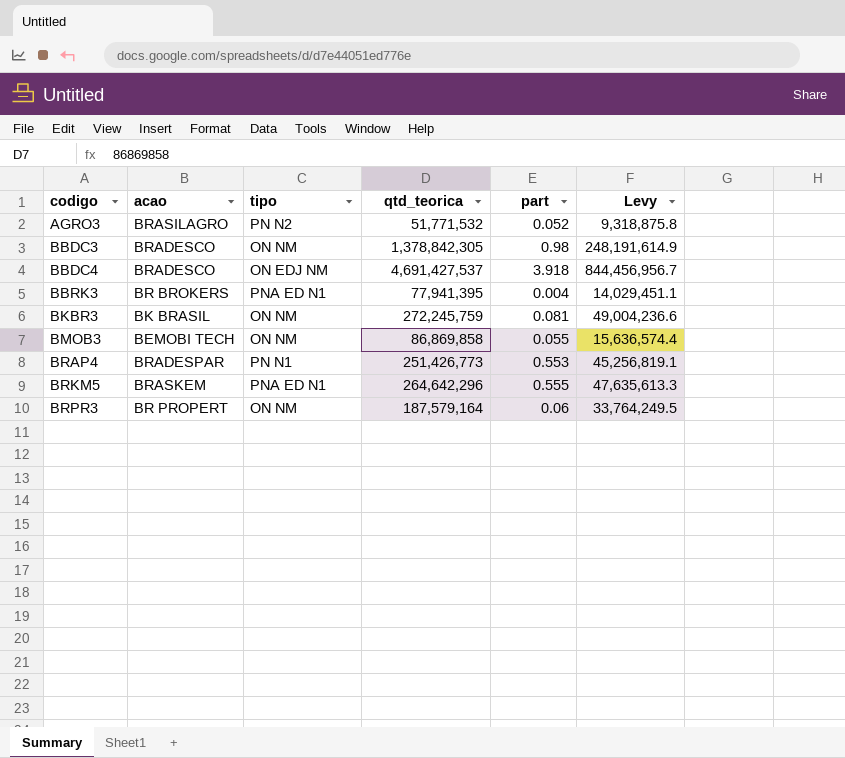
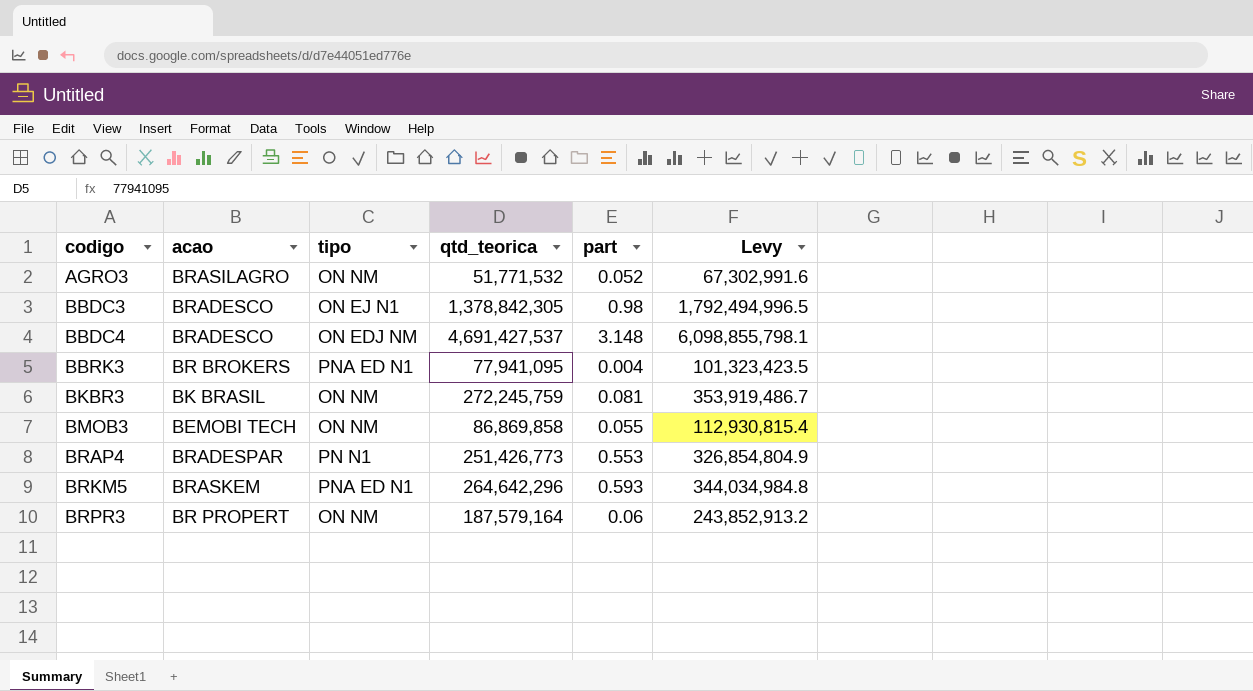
column Levy | formula: [qtd_teorica] * 0.18 -> [qtd_teorica] * 1.3
AGRO3 | tipo: PN N2 -> ON NM
BBDC3 | tipo: ON NM -> ON EJ N1
BBDC4 | part: 3.918 -> 3.148
BBRK3 | qtd_teorica: 77,941,395 -> 77,941,095
BRKM5 | part: 0.555 -> 0.593

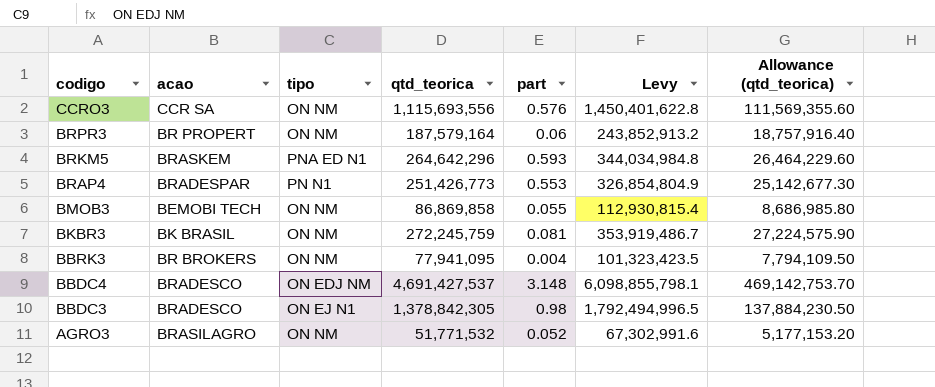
row order: codigo ascending -> codigo descending
column Allowance (qtd_teorica) | formula: none -> [qtd_teorica] * 0.1
row CCRO3: none -> CCR SA | ON NM | 1,115,693,556 | 0.576 | 1,450,401,622.8 | 111,569,355.60
BBRK3 | tipo: PNA ED N1 -> ON NM

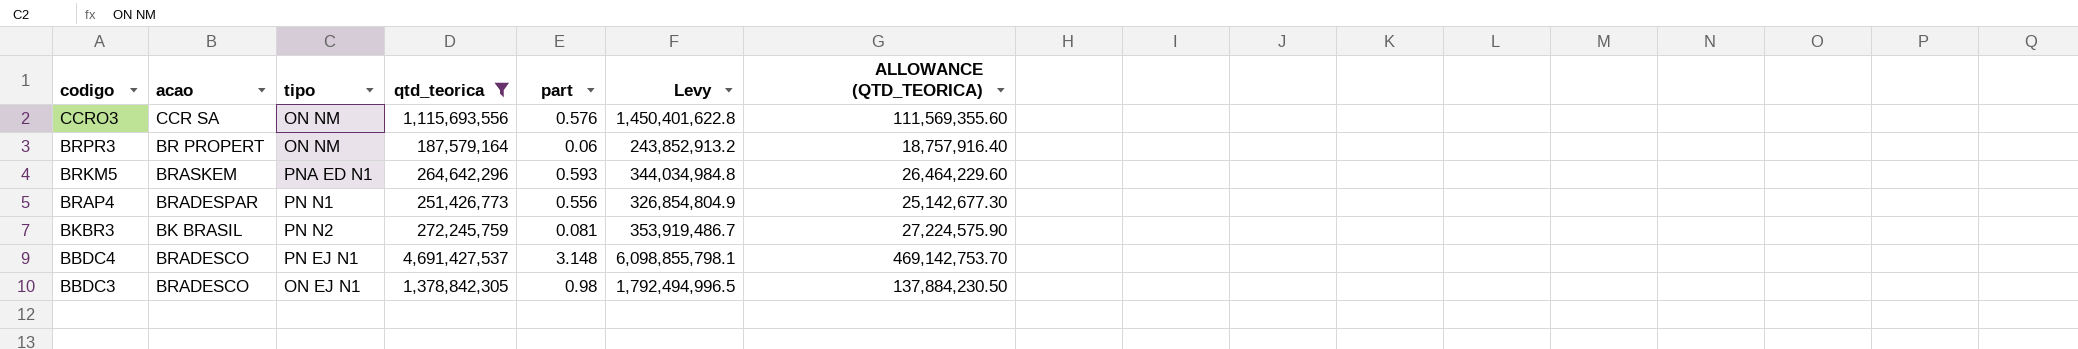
filter: none -> qtd_teorica >= 187,579,164
column name: Allowance (qtd_teorica) -> ALLOWANCE (QTD_TEORICA)
BRAP4 | part: 0.553 -> 0.556
BKBR3 | tipo: ON NM -> PN N2
BBDC4 | tipo: ON EDJ NM -> PN EJ N1

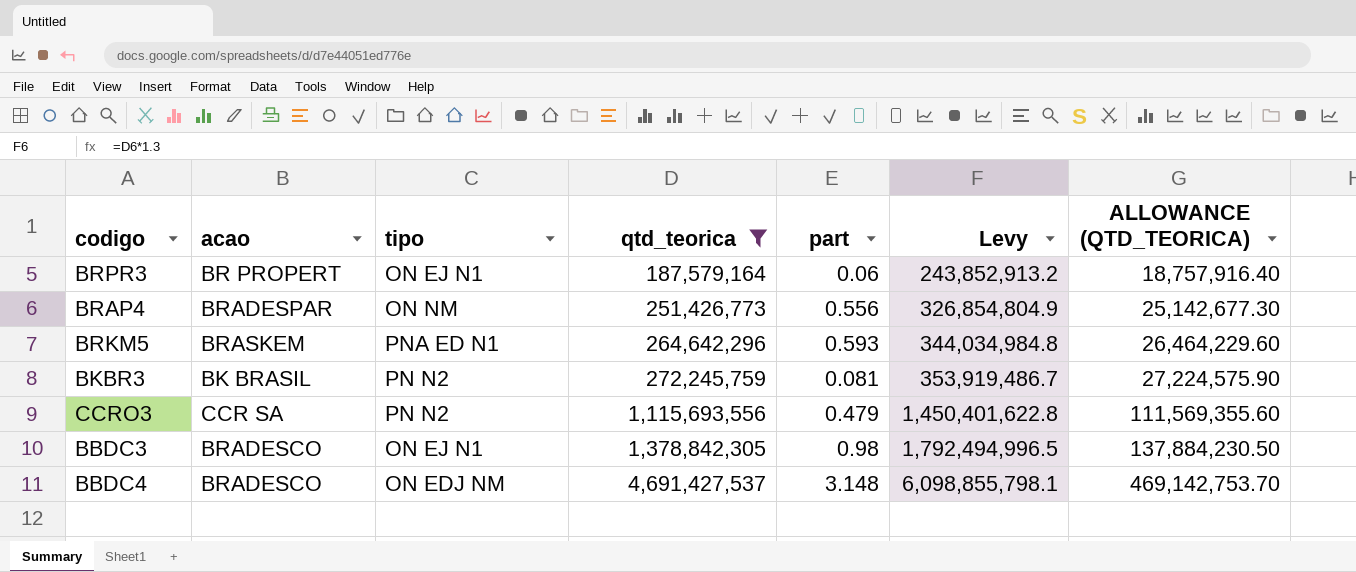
row order: codigo descending -> qtd_teorica ascending
BRPR3 | tipo: ON NM -> ON EJ N1
BRAP4 | tipo: PN N1 -> ON NM
CCRO3 | tipo: ON NM -> PN N2
CCRO3 | part: 0.576 -> 0.479
BBDC4 | tipo: PN EJ N1 -> ON EDJ NM

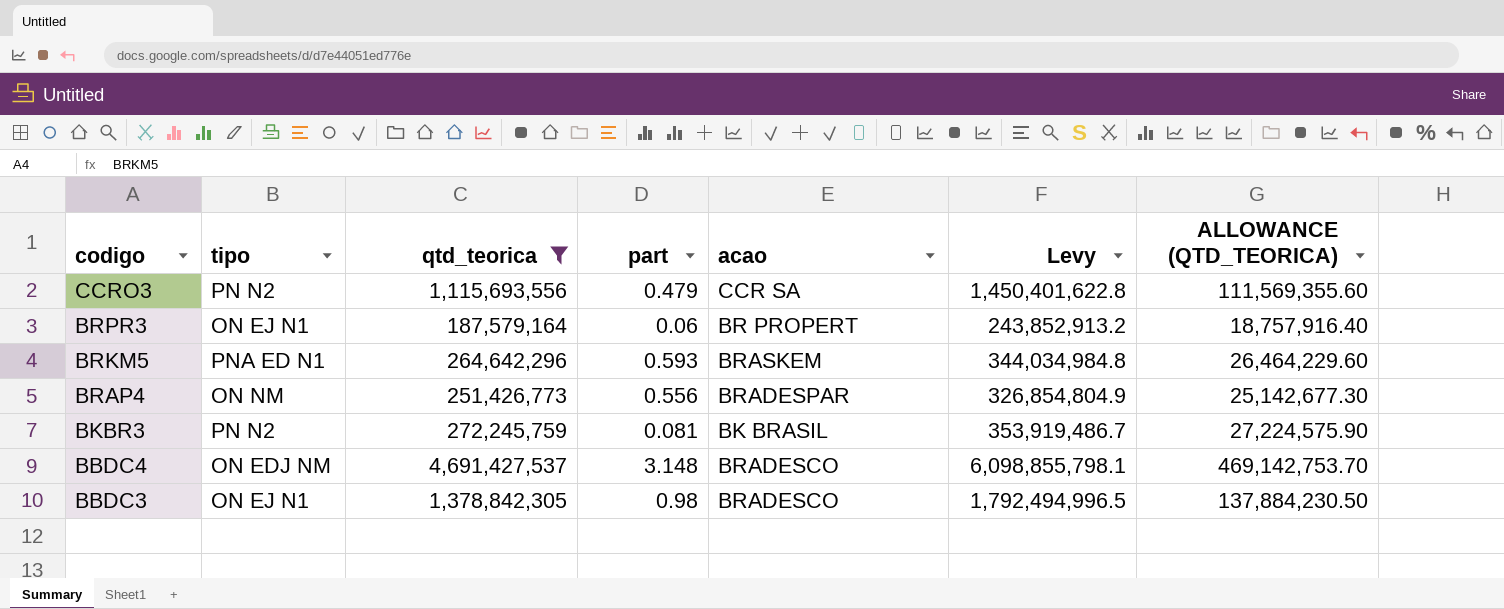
row order: qtd_teorica ascending -> codigo descending
column acao | position: 2 -> 5

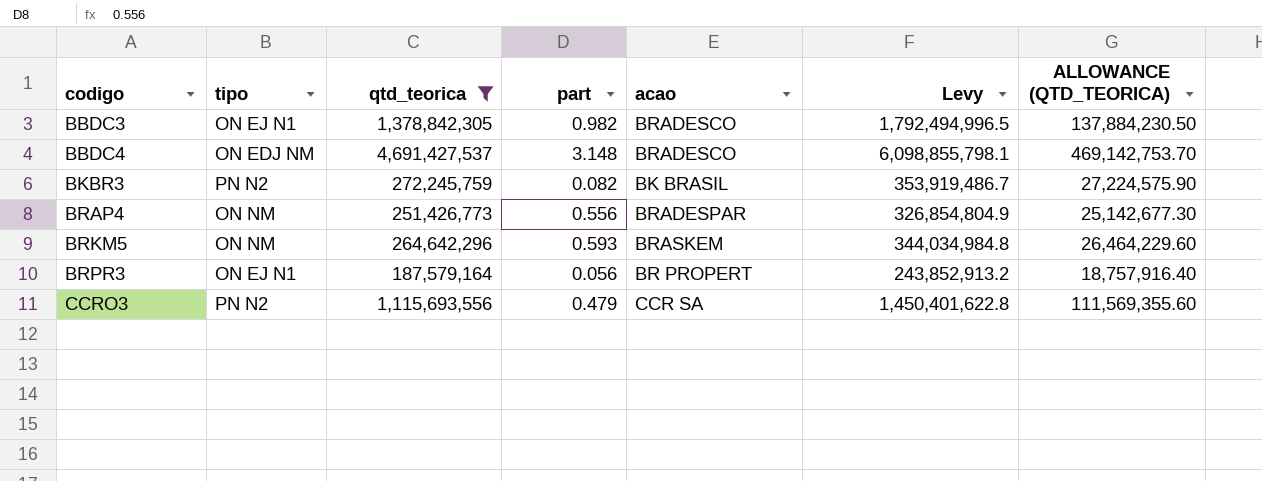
row order: codigo descending -> codigo ascending
BBDC3 | part: 0.98 -> 0.982
BKBR3 | part: 0.081 -> 0.082
BRKM5 | tipo: PNA ED N1 -> ON NM
BRPR3 | part: 0.06 -> 0.056

